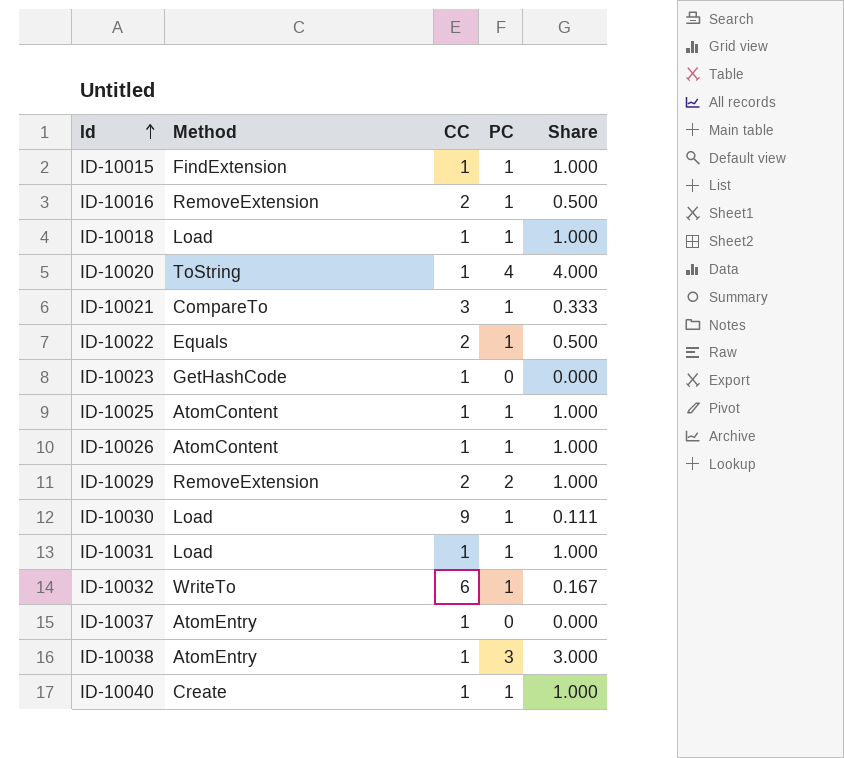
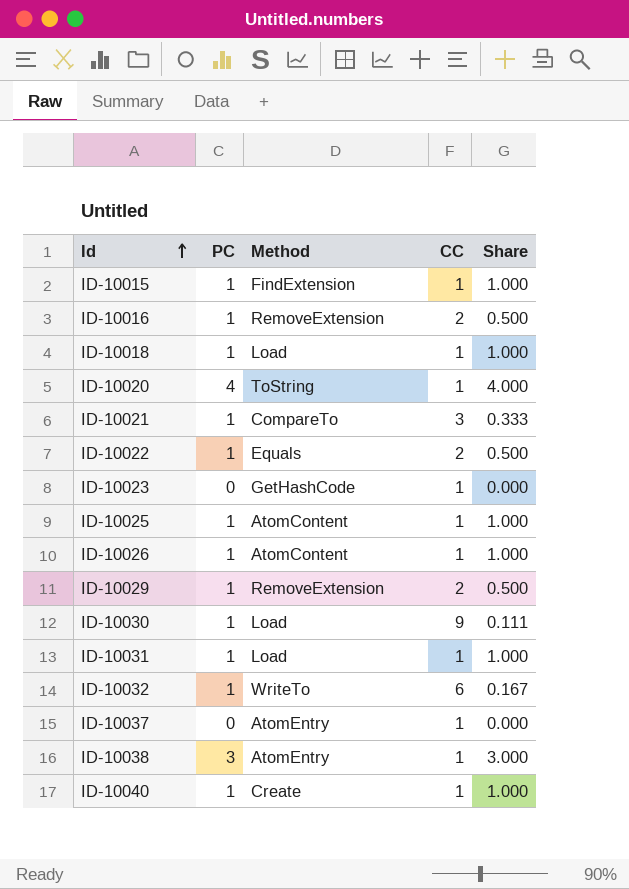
column PC | position: 4 -> 2
ID-10029 | PC: 2 -> 1
ID-10029 | Share: 1.000 -> 0.500

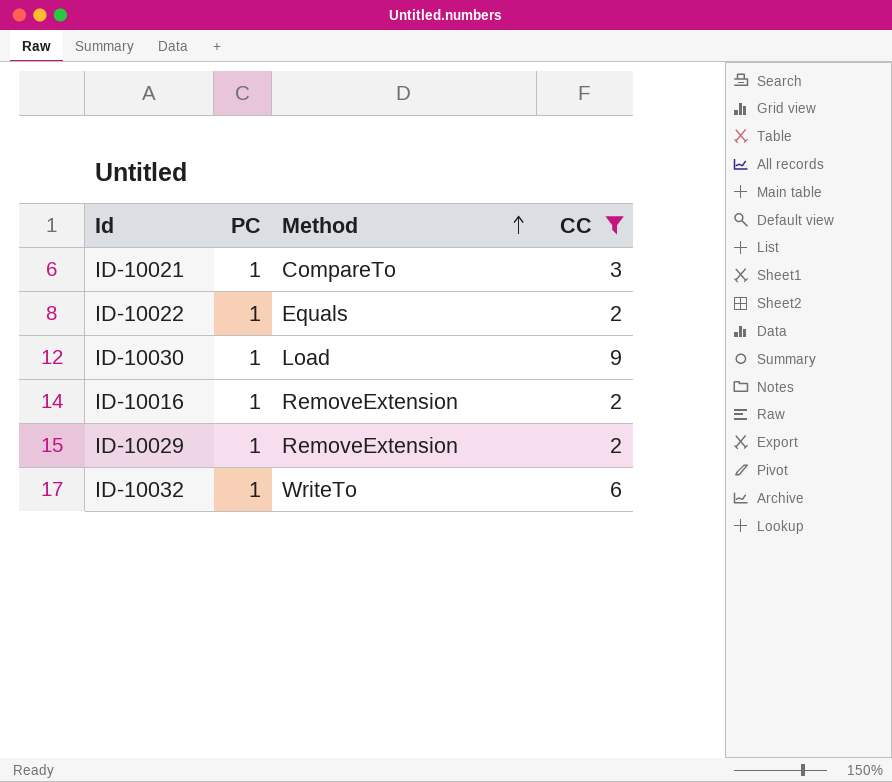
filter: none -> CC != 1
row order: Id ascending -> Method ascending
column Share | formula: [PC] / [CC] -> none

